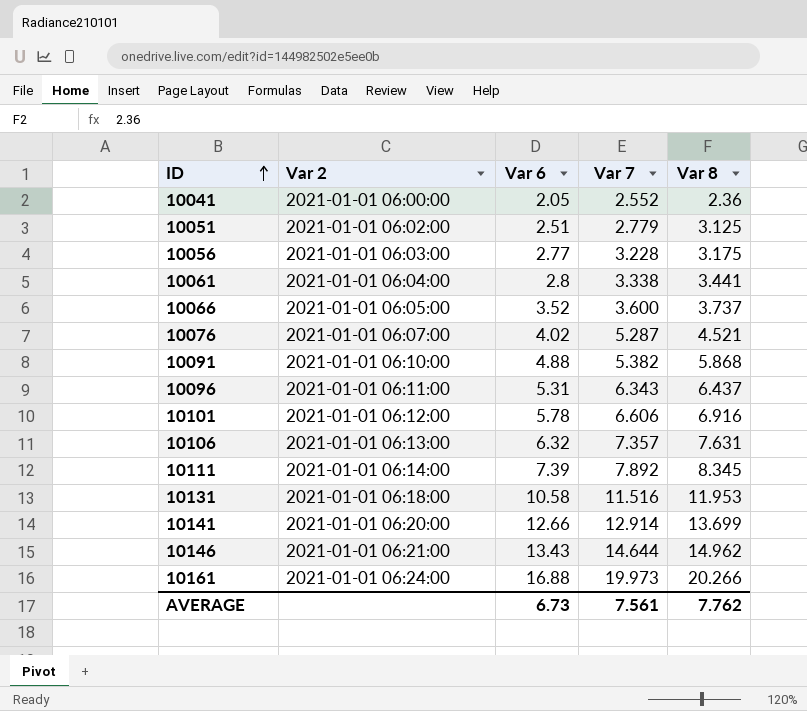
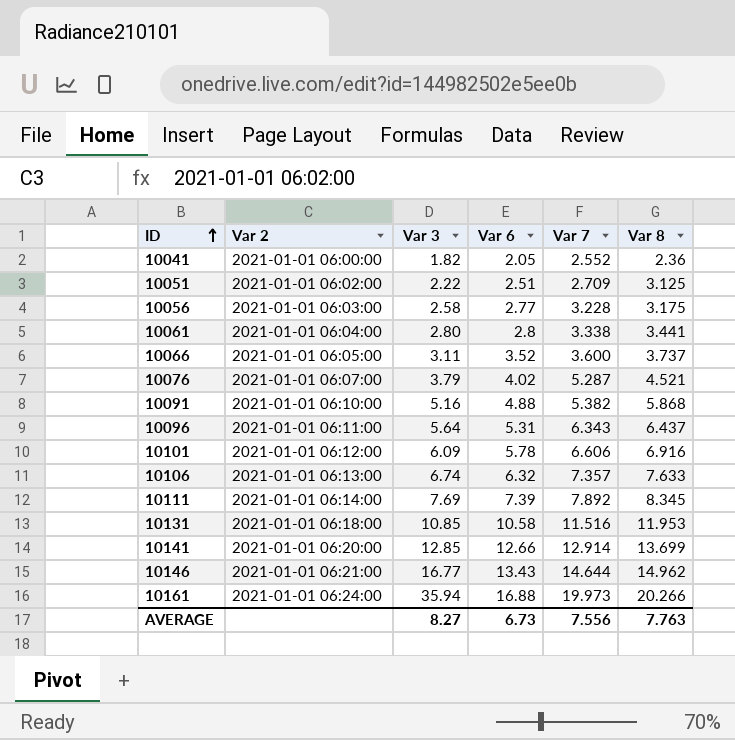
column Var 3 | position: none -> 3
10051 | Var 7: 2.779 -> 2.709
10106 | Var 8: 7.631 -> 7.633
AVERAGE | Var 7: 7.561 -> 7.556
AVERAGE | Var 8: 7.762 -> 7.763

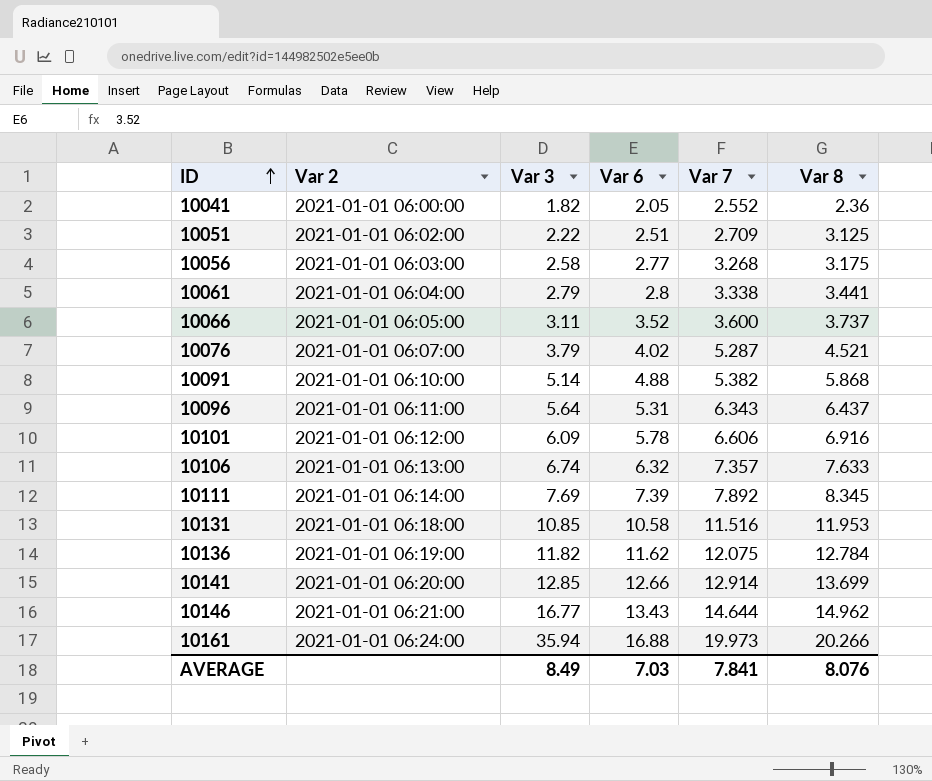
10056 | Var 7: 3.228 -> 3.268
10061 | Var 3: 2.80 -> 2.79
10091 | Var 3: 5.16 -> 5.14
row 10136: none -> 2021-01-01 06:19:00 | 11.82 | 11.62 | 12.075 | 12.784
AVERAGE | Var 3: 8.27 -> 8.49
AVERAGE | Var 6: 6.73 -> 7.03
AVERAGE | Var 7: 7.556 -> 7.841
AVERAGE | Var 8: 7.763 -> 8.076

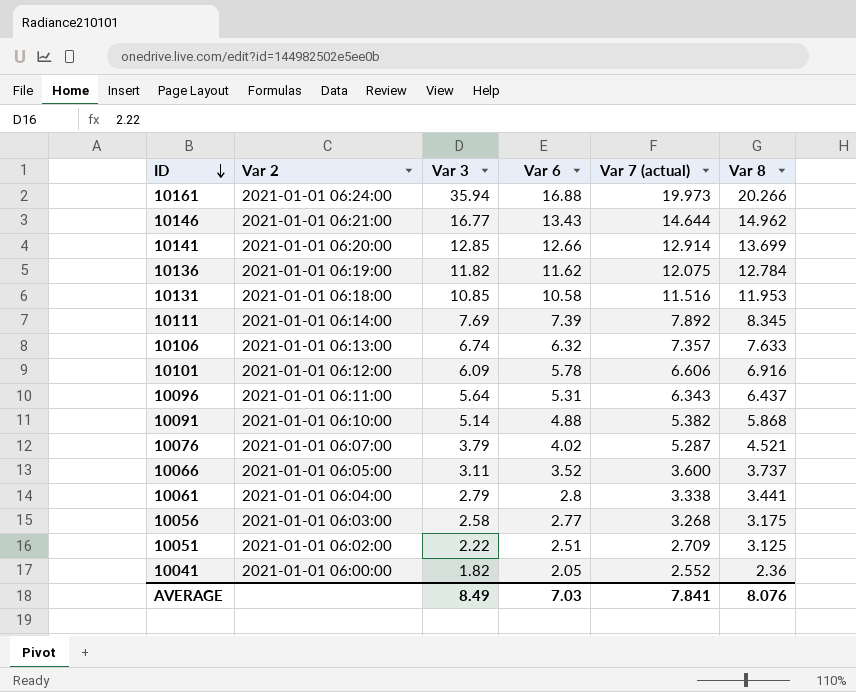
row order: ID ascending -> ID descending
column name: Var 7 -> Var 7 (actual)

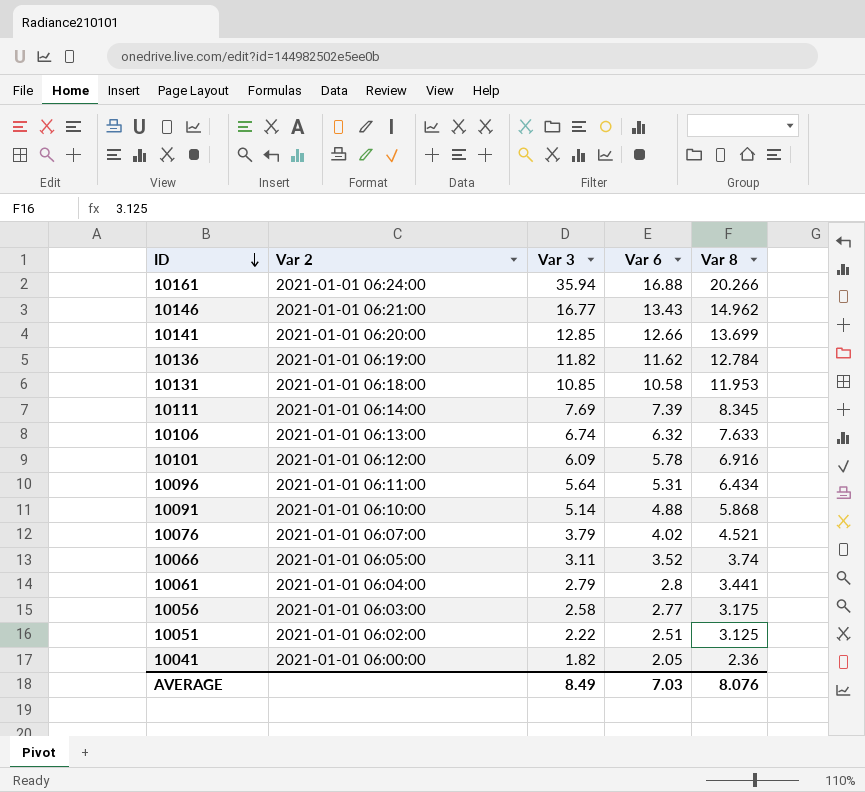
column Var 7 (actual) | position: 5 -> none
10096 | Var 8: 6.437 -> 6.434
10066 | Var 8: 3.737 -> 3.74

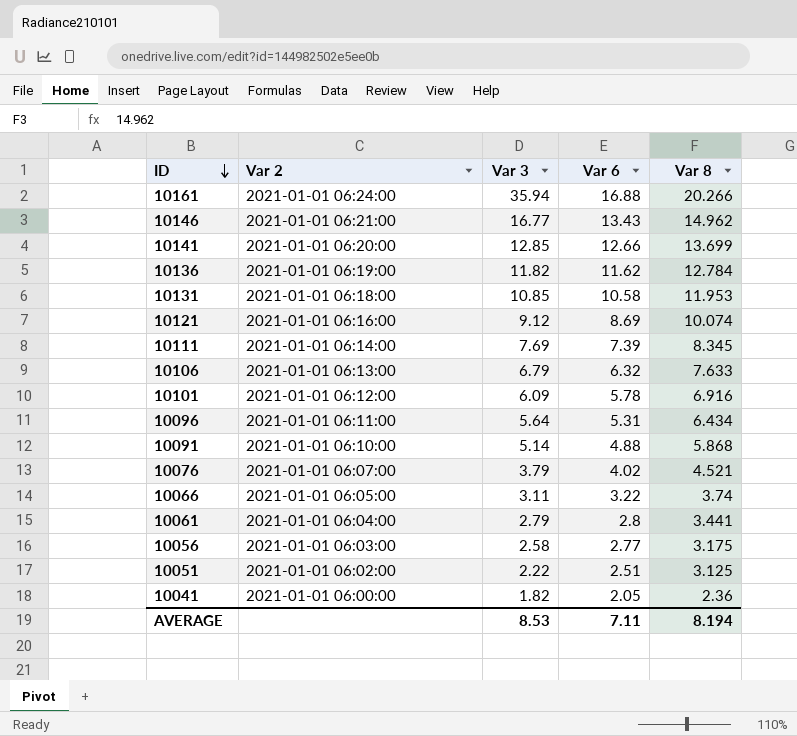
row 10121: none -> 2021-01-01 06:16:00 | 9.12 | 8.69 | 10.074
10106 | Var 3: 6.74 -> 6.79
10066 | Var 6: 3.52 -> 3.22
AVERAGE | Var 3: 8.49 -> 8.53
AVERAGE | Var 6: 7.03 -> 7.11
AVERAGE | Var 8: 8.076 -> 8.194

